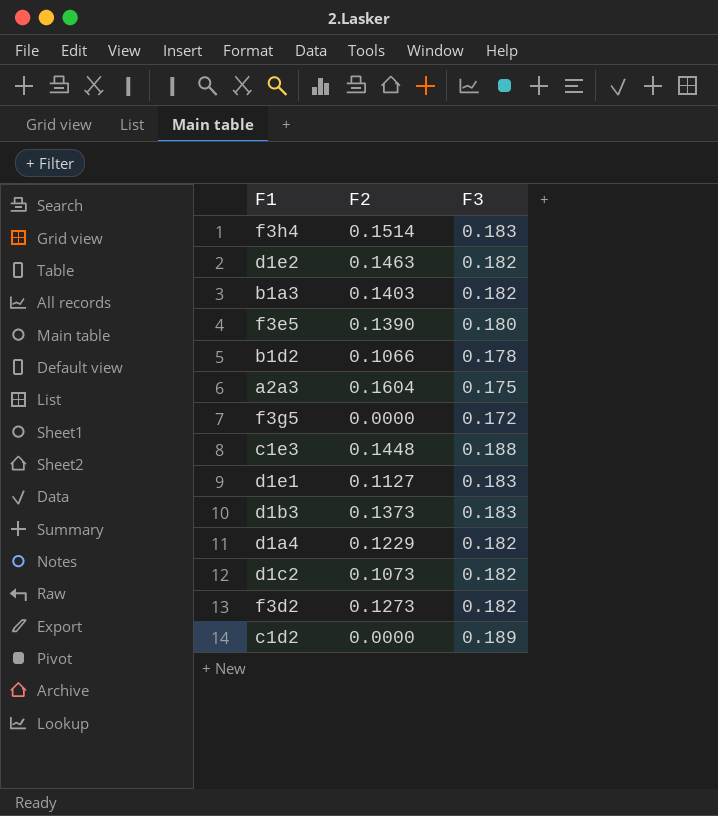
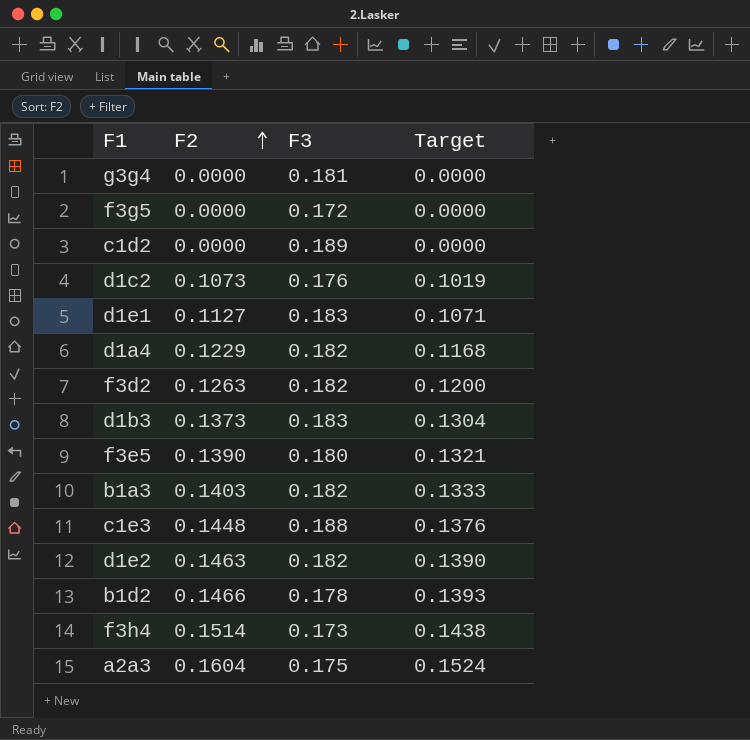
row order: none -> F2 ascending
column Target | formula: none -> [F2] * 0.95
row g3g4: none -> 0.0000 | 0.181 | 0.0000
d1c2 | F3: 0.182 -> 0.176
f3d2 | F2: 0.1273 -> 0.1263
b1d2 | F2: 0.1066 -> 0.1466
f3h4 | F3: 0.183 -> 0.173

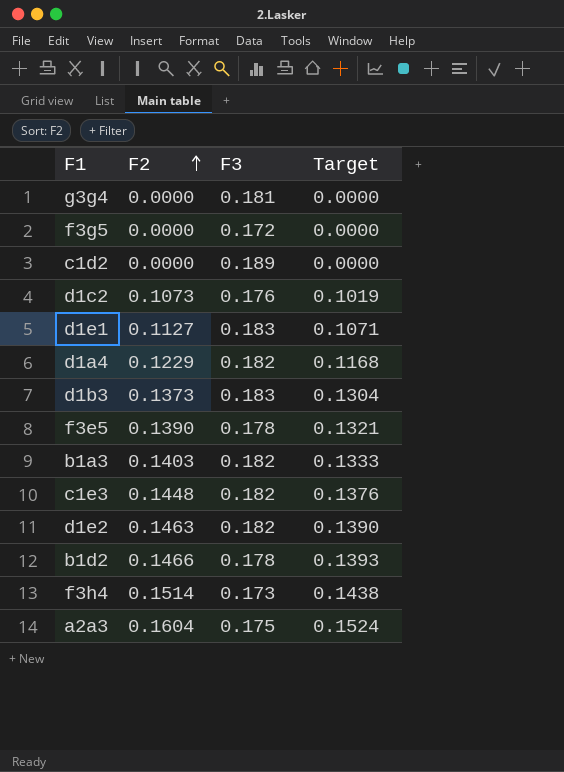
row f3d2: 0.1263 | 0.182 | 0.1200 -> none
f3e5 | F3: 0.180 -> 0.178
c1e3 | F3: 0.188 -> 0.182

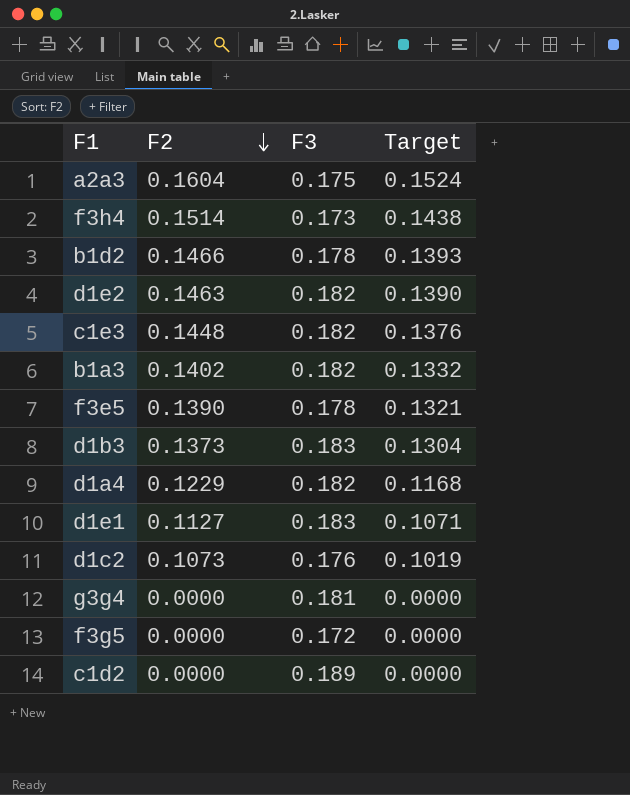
row order: F2 ascending -> F2 descending
b1a3 | F2: 0.1403 -> 0.1402
b1a3 | Target: 0.1333 -> 0.1332

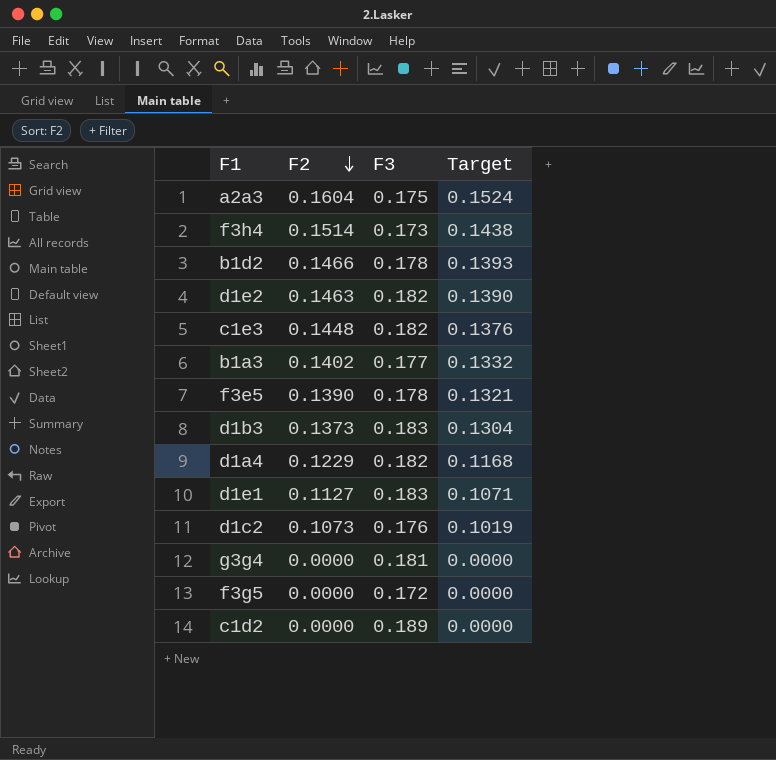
b1a3 | F3: 0.182 -> 0.177

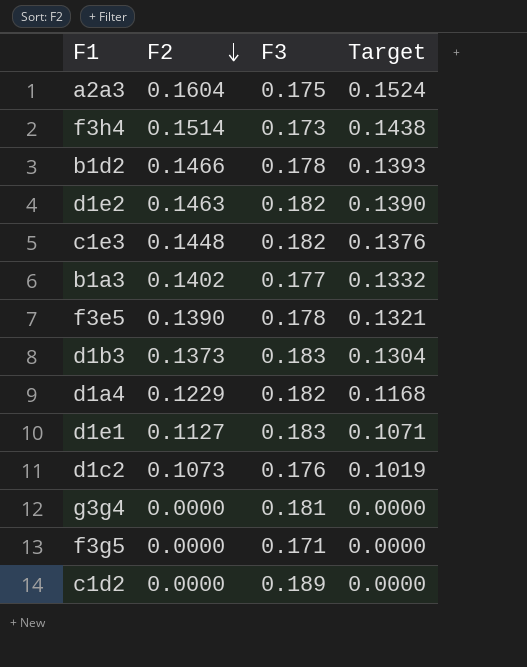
f3g5 | F3: 0.172 -> 0.171

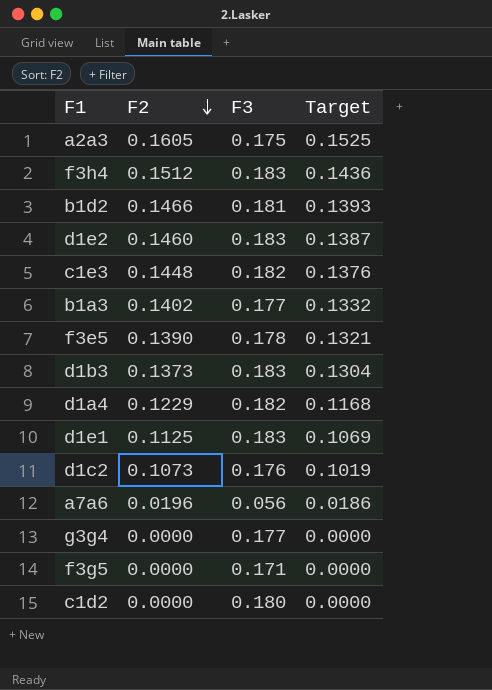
a2a3 | F2: 0.1604 -> 0.1605
a2a3 | Target: 0.1524 -> 0.1525
f3h4 | F2: 0.1514 -> 0.1512
f3h4 | F3: 0.173 -> 0.183
f3h4 | Target: 0.1438 -> 0.1436
b1d2 | F3: 0.178 -> 0.181
d1e2 | F2: 0.1463 -> 0.1460
d1e2 | F3: 0.182 -> 0.183
d1e2 | Target: 0.1390 -> 0.1387
d1e1 | F2: 0.1127 -> 0.1125
d1e1 | Target: 0.1071 -> 0.1069
row a7a6: none -> 0.0196 | 0.056 | 0.0186
g3g4 | F3: 0.181 -> 0.177
c1d2 | F3: 0.189 -> 0.180

